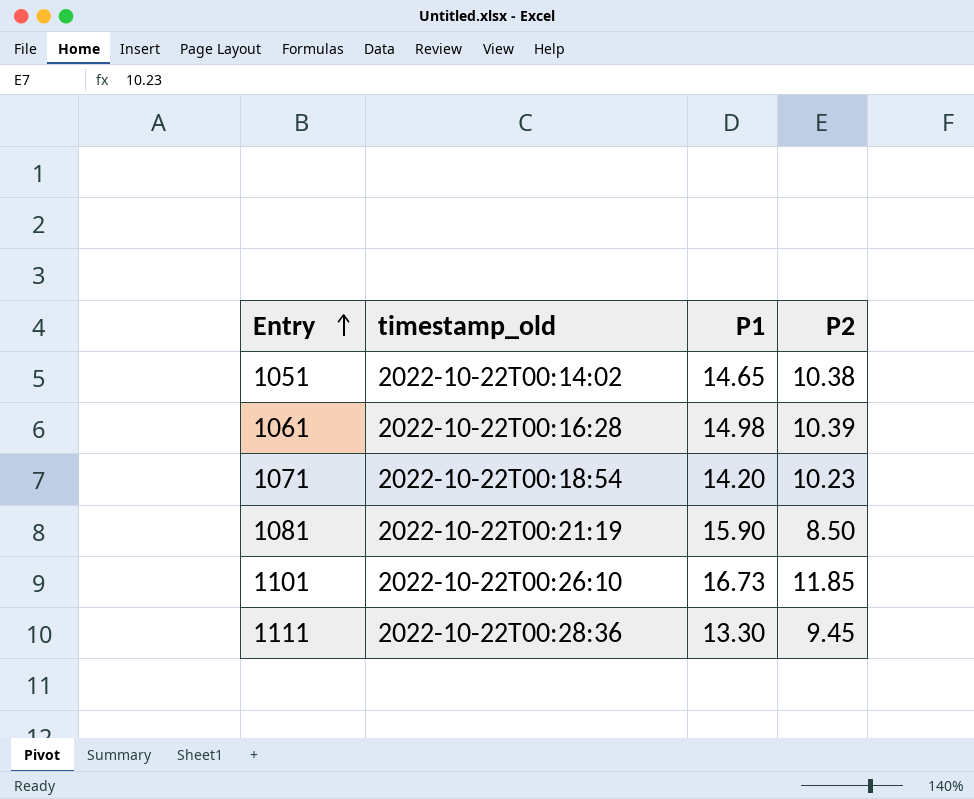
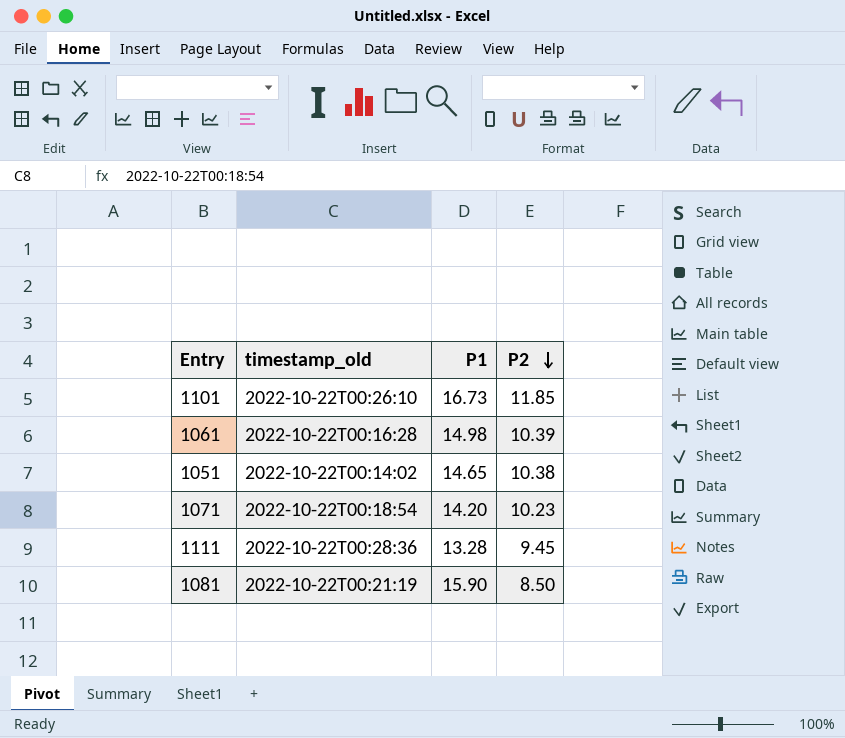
row order: Entry ascending -> P2 descending
1111 | P1: 13.30 -> 13.28

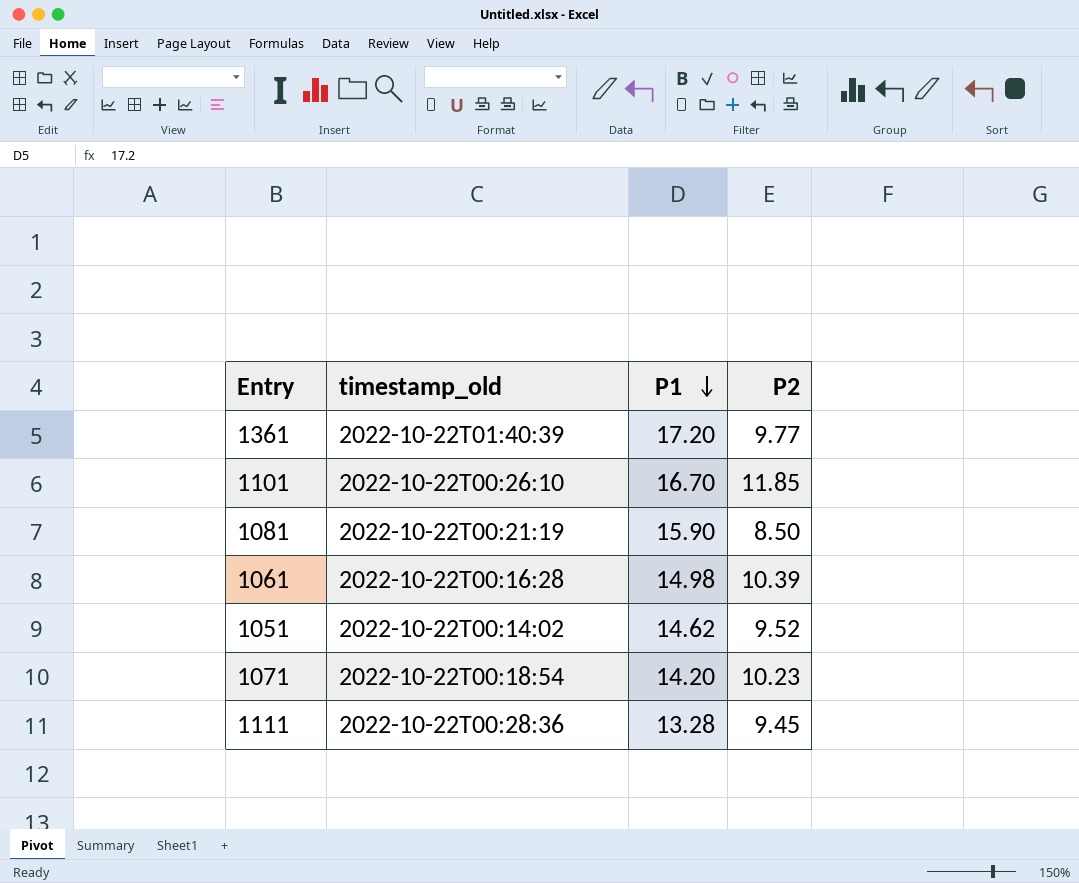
row order: P2 descending -> P1 descending
row 1361: none -> 2022-10-22T01:40:39 | 17.20 | 9.77
1101 | P1: 16.73 -> 16.70
1051 | P1: 14.65 -> 14.62
1051 | P2: 10.38 -> 9.52

